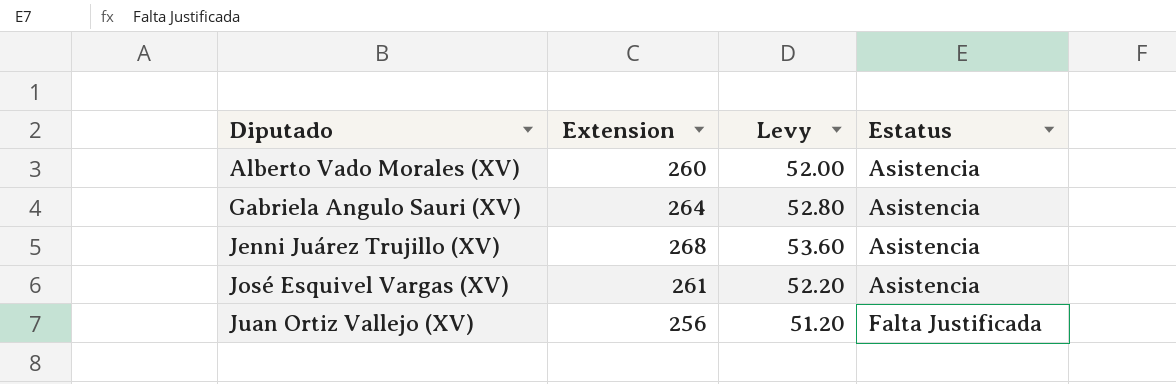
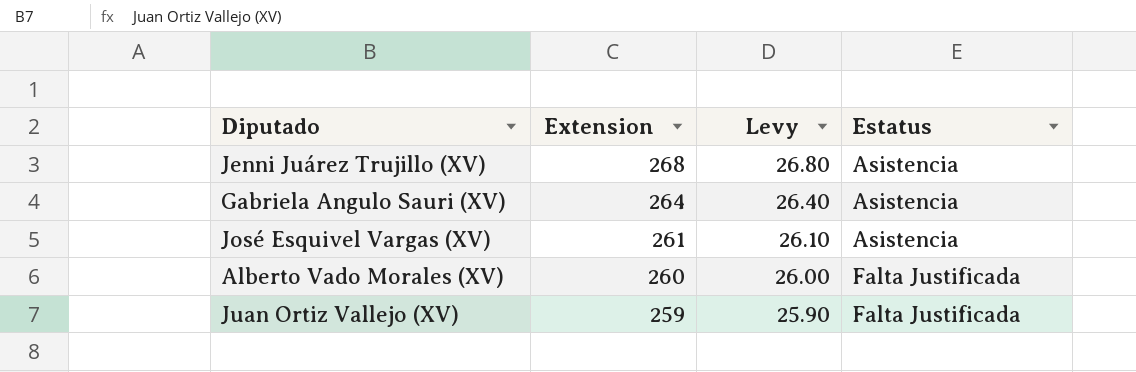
row order: Diputado ascending -> Extension descending
column Levy | formula: [Extension] * 0.2 -> [Extension] * 0.1
Alberto Vado Morales (XV) | Estatus: Asistencia -> Falta Justificada
Juan Ortiz Vallejo (XV) | Extension: 256 -> 259

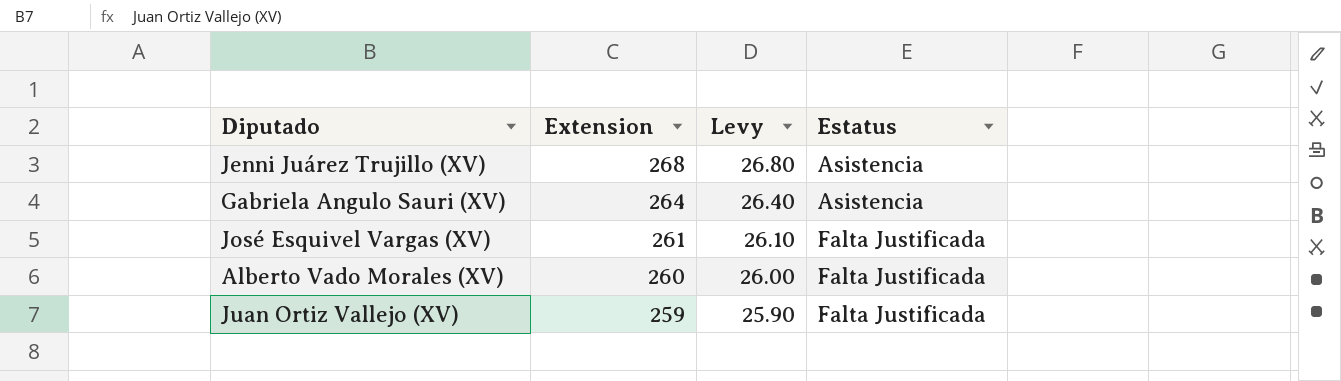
José Esquivel Vargas (XV) | Estatus: Asistencia -> Falta Justificada

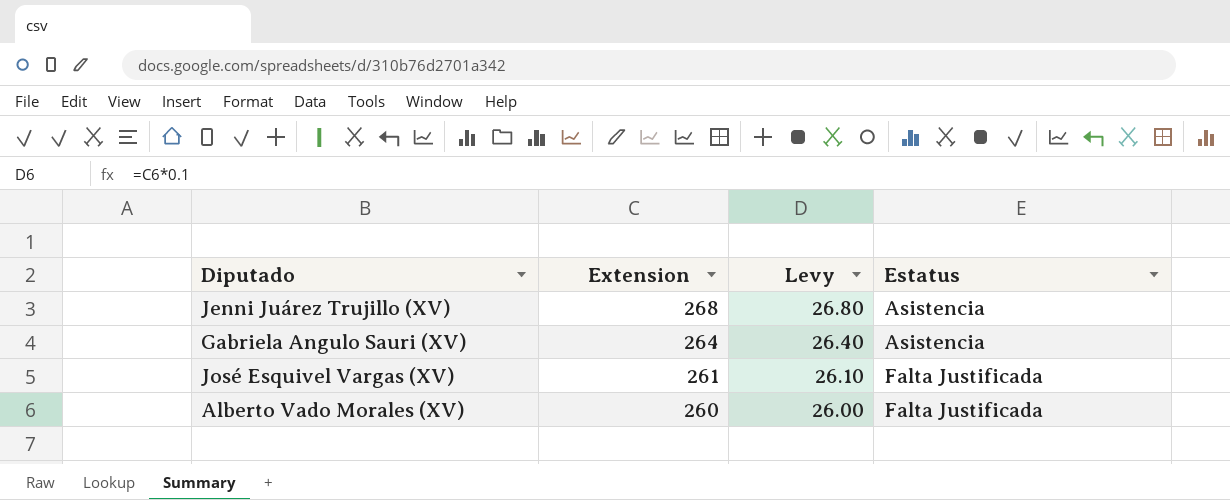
row Juan Ortiz Vallejo (XV): 259 | 25.90 | Falta Justificada -> none

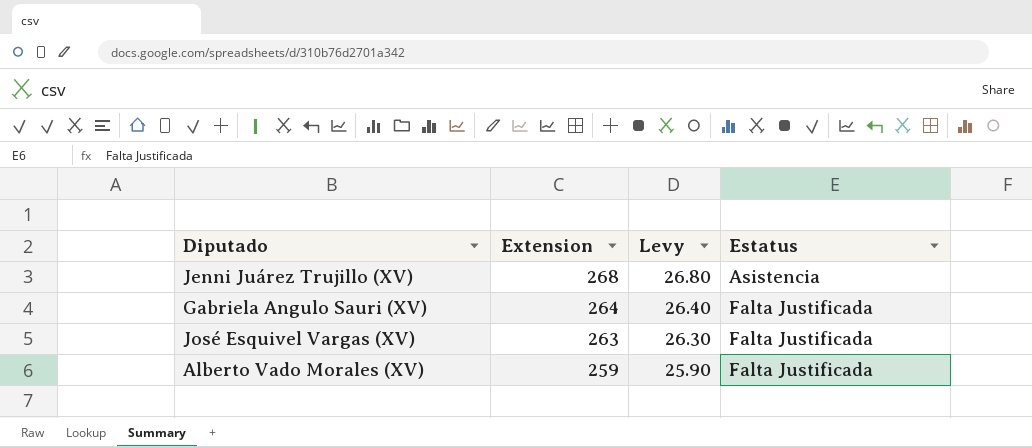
Gabriela Angulo Sauri (XV) | Estatus: Asistencia -> Falta Justificada
José Esquivel Vargas (XV) | Extension: 261 -> 263
José Esquivel Vargas (XV) | Levy: 26.10 -> 26.30
Alberto Vado Morales (XV) | Extension: 260 -> 259
Alberto Vado Morales (XV) | Levy: 26.00 -> 25.90

